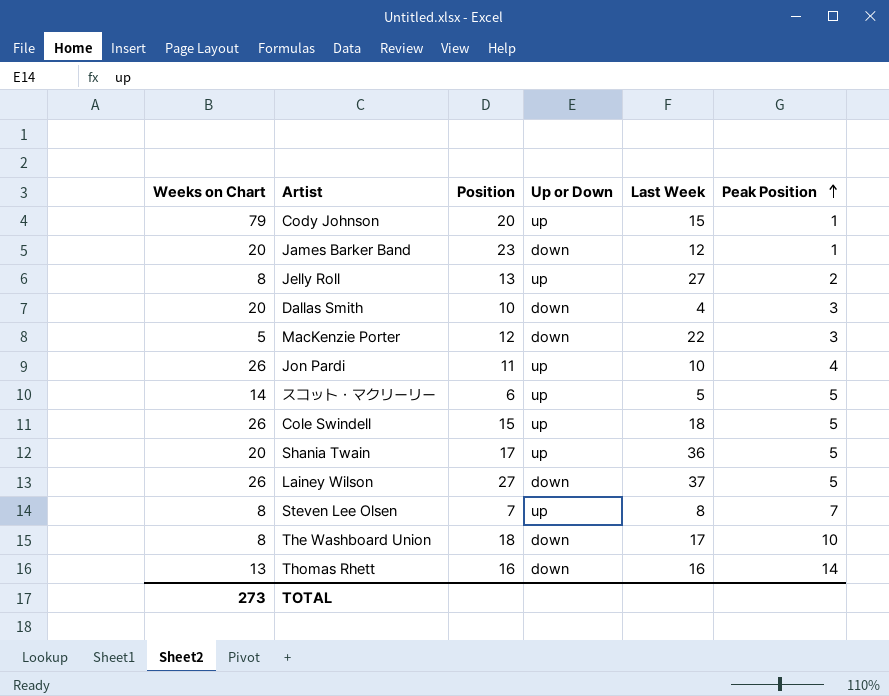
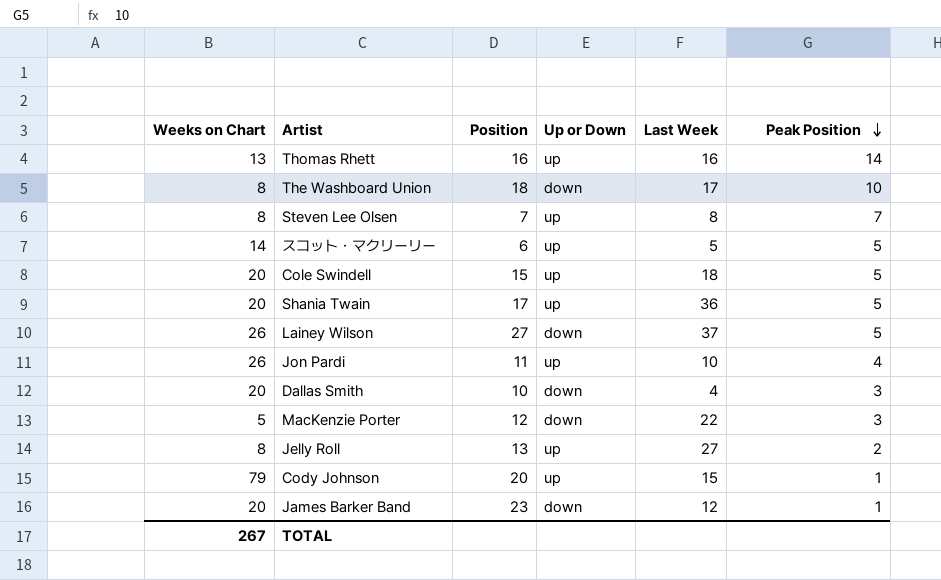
row order: Peak Position ascending -> Peak Position descending
Thomas Rhett | Up or Down: down -> up
Cole Swindell | Weeks on Chart: 26 -> 20
TOTAL | Weeks on Chart: 273 -> 267

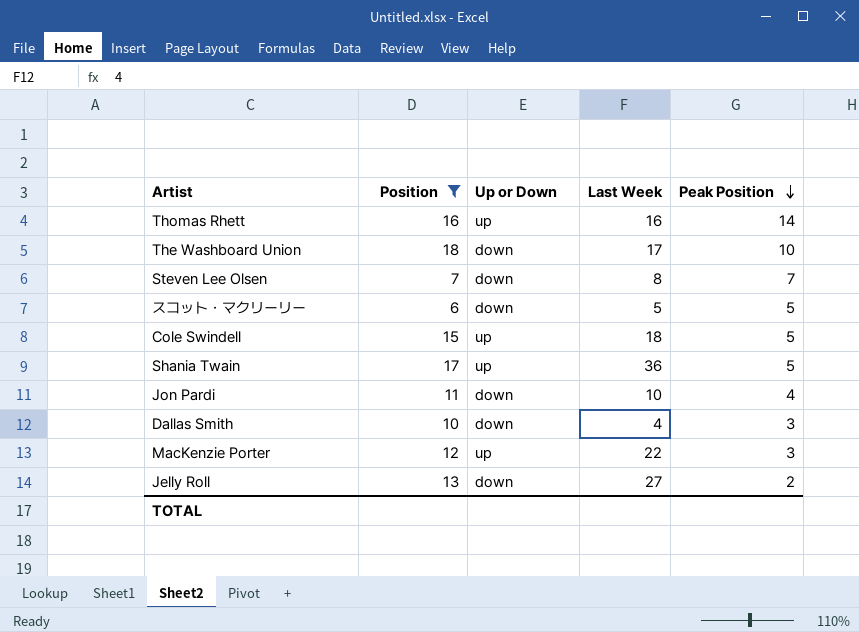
filter: none -> Position <= 18
column Weeks on Chart | position: 1 -> none
Steven Lee Olsen | Up or Down: up -> down
スコット・マクリーリー | Up or Down: up -> down
Jon Pardi | Up or Down: up -> down
MacKenzie Porter | Up or Down: down -> up
Jelly Roll | Up or Down: up -> down

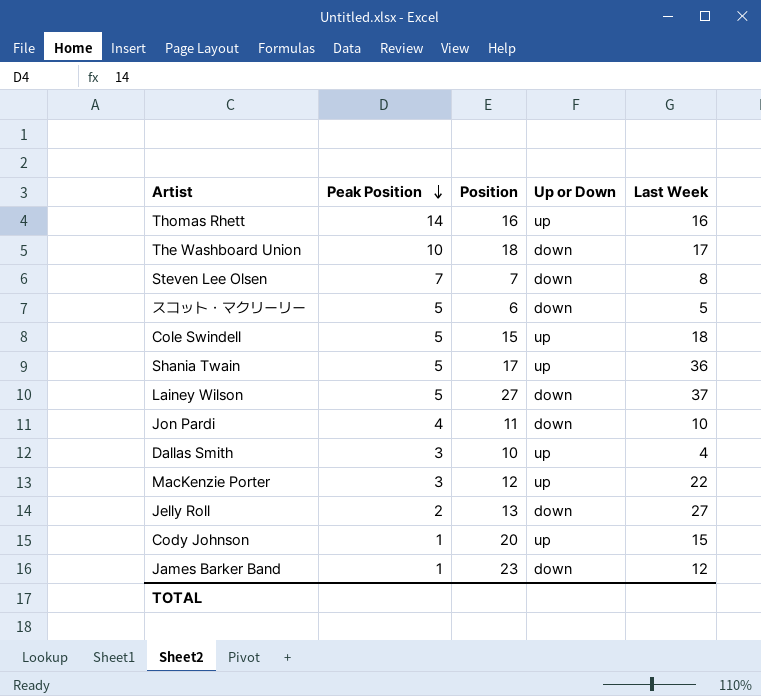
filter: Position <= 18 -> none
column Peak Position | position: 5 -> 2
Dallas Smith | Up or Down: down -> up

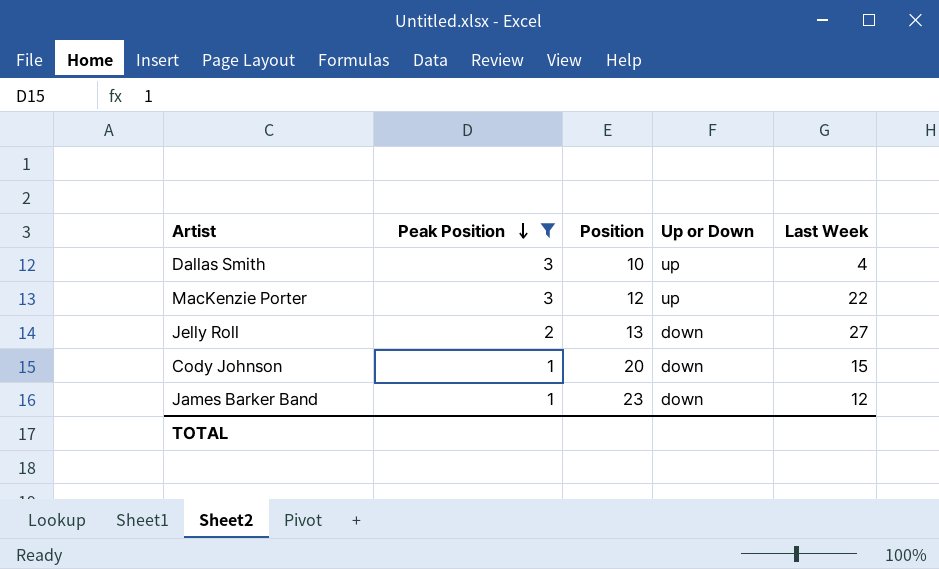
filter: none -> Peak Position <= 3
Cody Johnson | Up or Down: up -> down

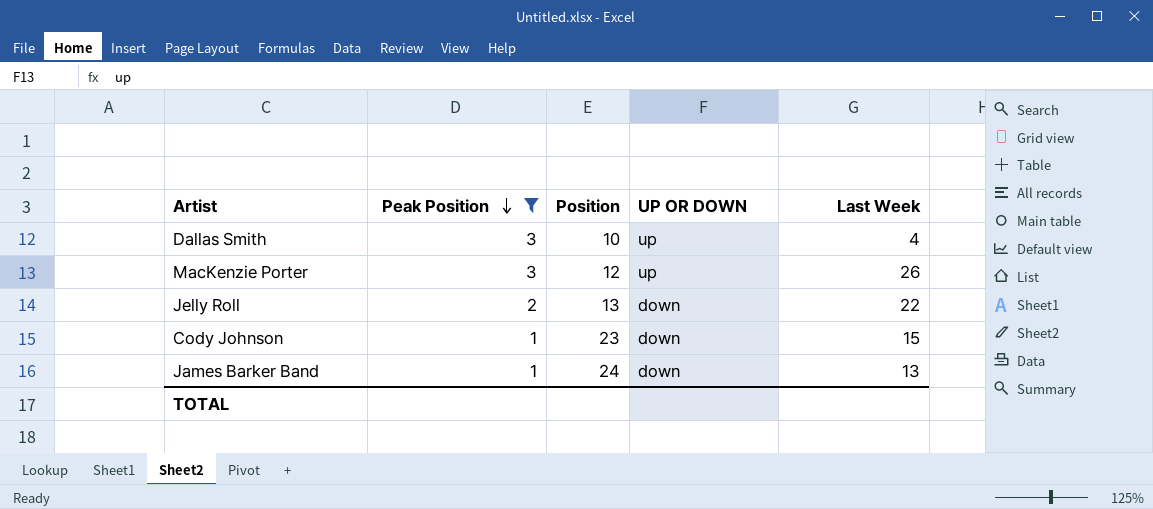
column name: Up or Down -> UP OR DOWN
MacKenzie Porter | Last Week: 22 -> 26
Jelly Roll | Last Week: 27 -> 22
Cody Johnson | Position: 20 -> 23
James Barker Band | Position: 23 -> 24
James Barker Band | Last Week: 12 -> 13

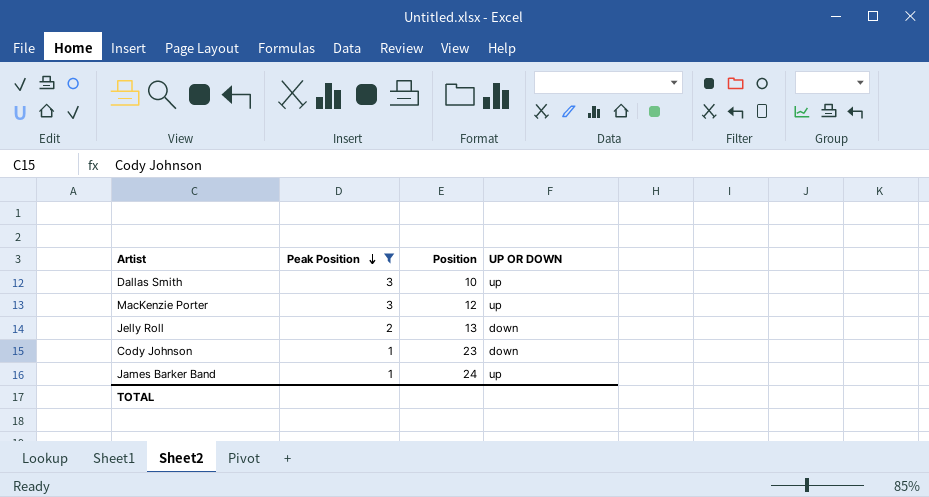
column Last Week | position: 5 -> none
James Barker Band | UP OR DOWN: down -> up

